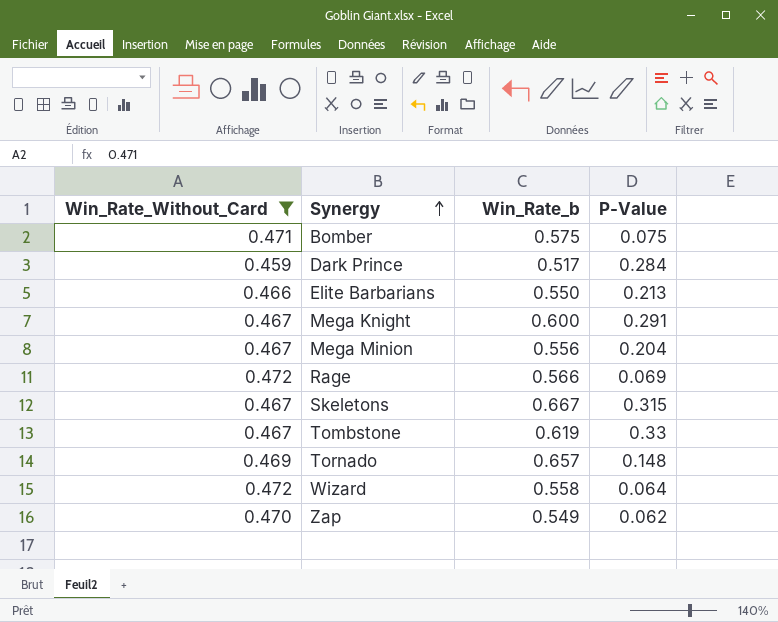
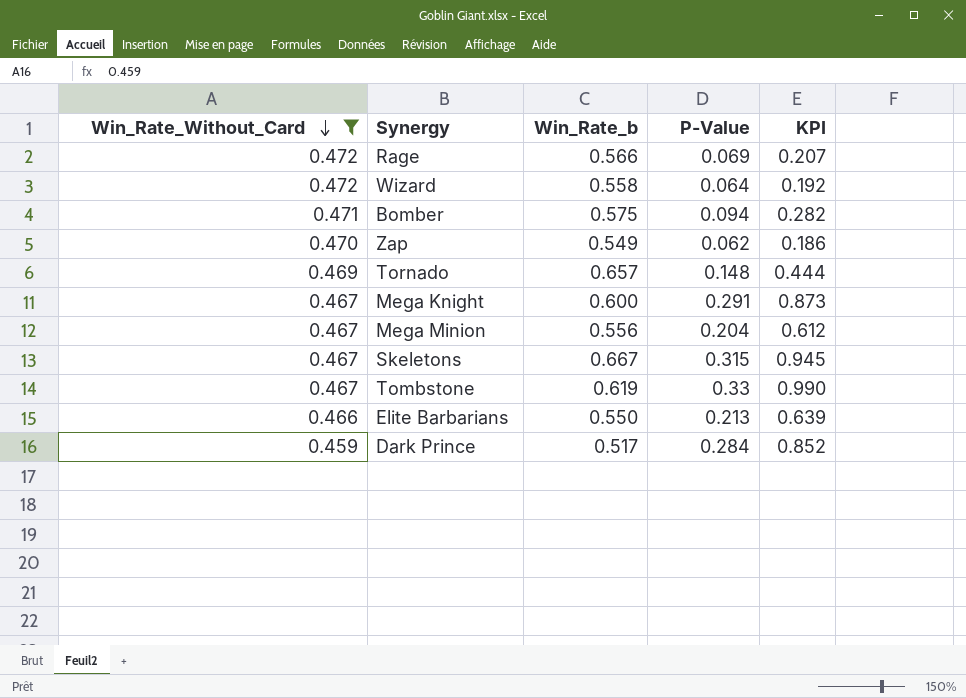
row order: Synergy ascending -> Win_Rate_Without_Card descending
column KPI | formula: none -> [P-Value] * 3
Bomber | P-Value: 0.075 -> 0.094

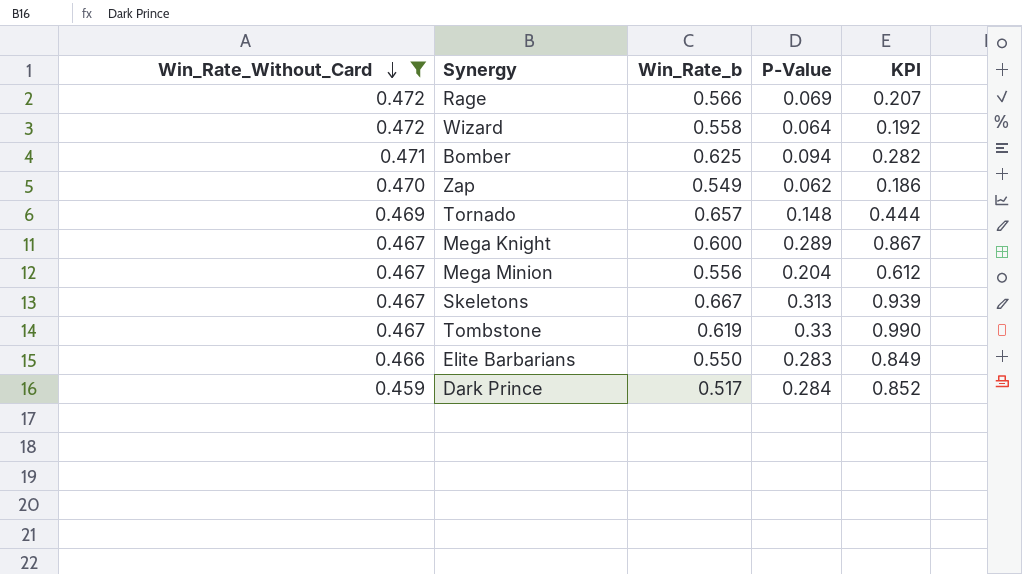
Bomber | Win_Rate_b: 0.575 -> 0.625
Mega Knight | P-Value: 0.291 -> 0.289
Mega Knight | KPI: 0.873 -> 0.867
Skeletons | P-Value: 0.315 -> 0.313
Skeletons | KPI: 0.945 -> 0.939
Elite Barbarians | P-Value: 0.213 -> 0.283
Elite Barbarians | KPI: 0.639 -> 0.849

